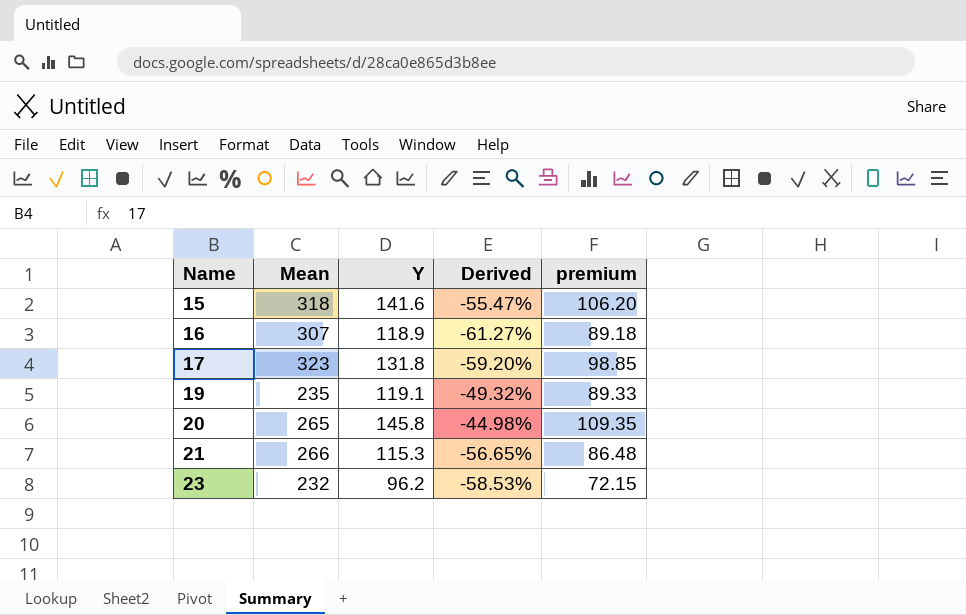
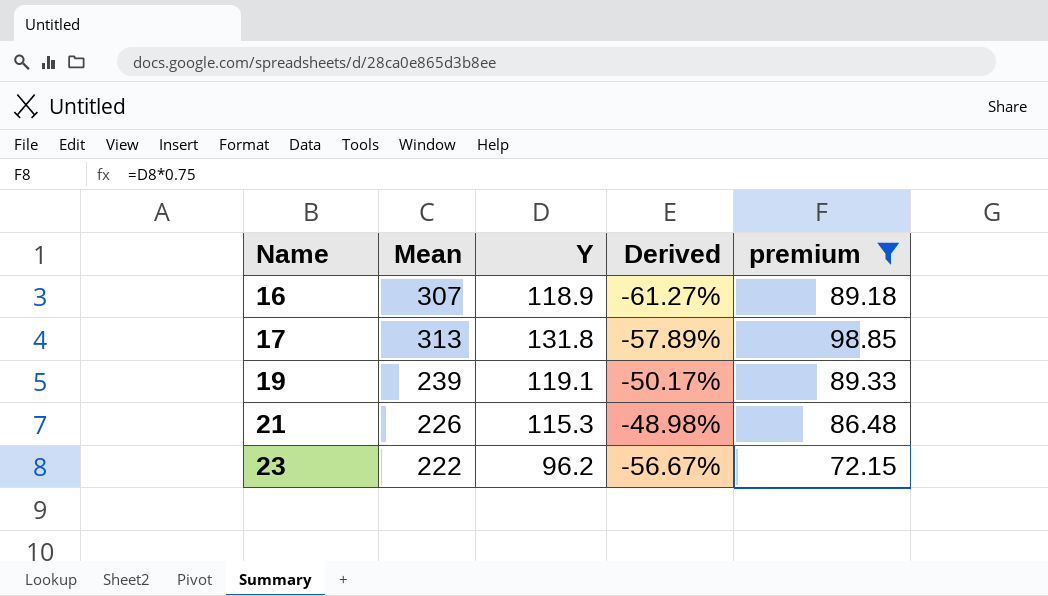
filter: none -> premium <= 98.85
17 | Mean: 323 -> 313
17 | Derived: -59.20% -> -57.89%
19 | Mean: 235 -> 239
19 | Derived: -49.32% -> -50.17%
21 | Mean: 266 -> 226
21 | Derived: -56.65% -> -48.98%
23 | Mean: 232 -> 222
23 | Derived: -58.53% -> -56.67%

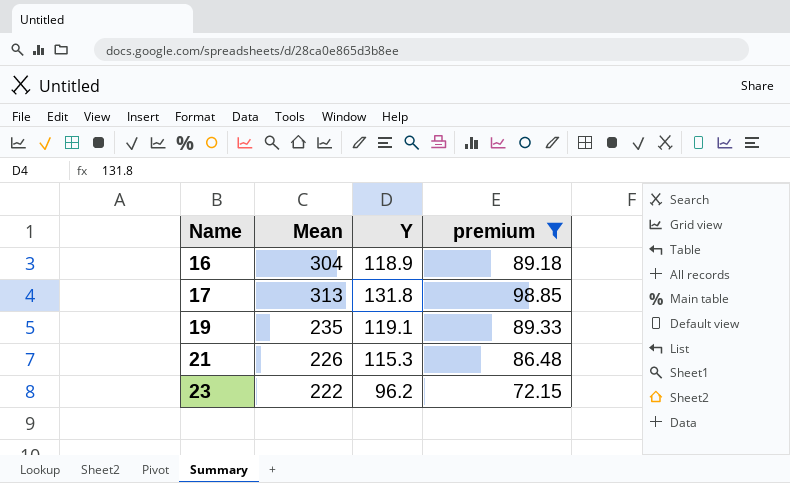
column Derived | formula: ([Y] - [Mean]) / [Mean] -> none
16 | Mean: 307 -> 304
19 | Mean: 239 -> 235

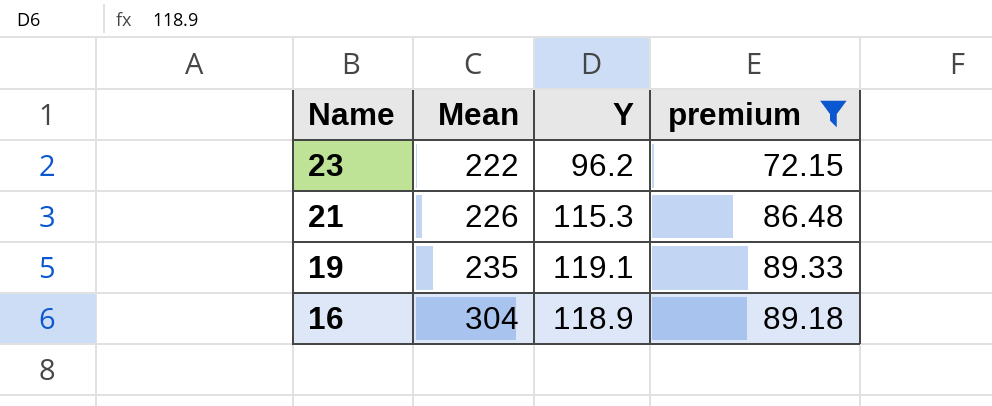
row order: Name ascending -> Name descending
row 17: 313 | 131.8 | 98.85 -> none

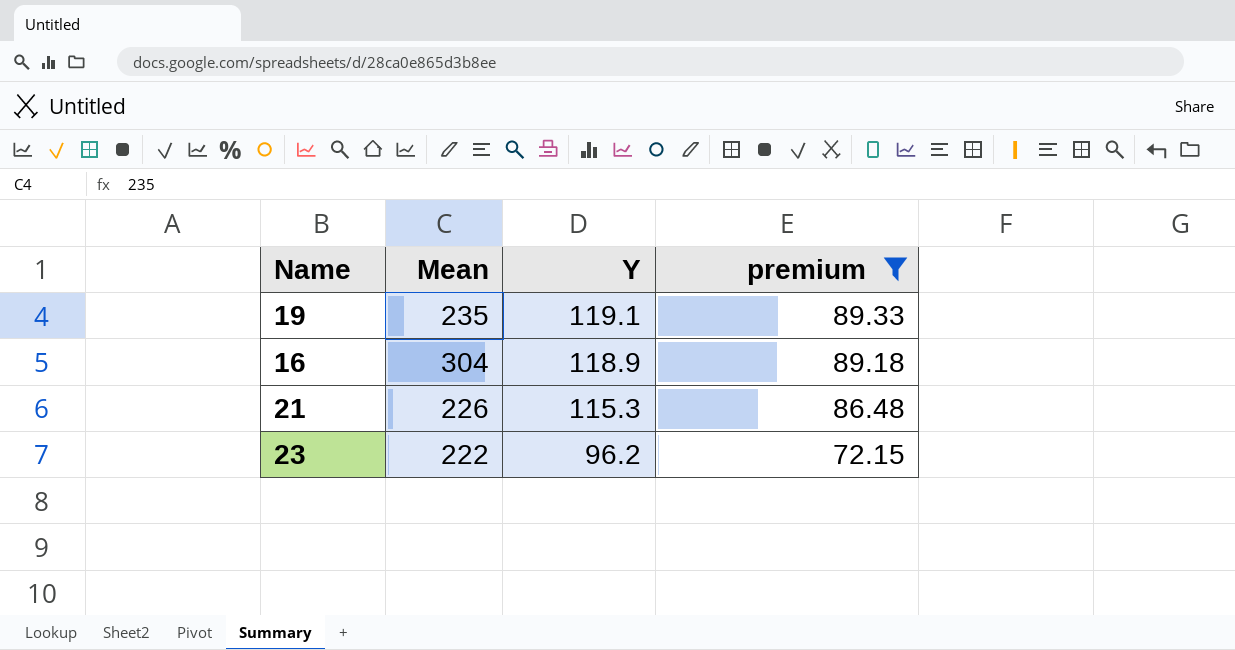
row order: Name descending -> Y descending

